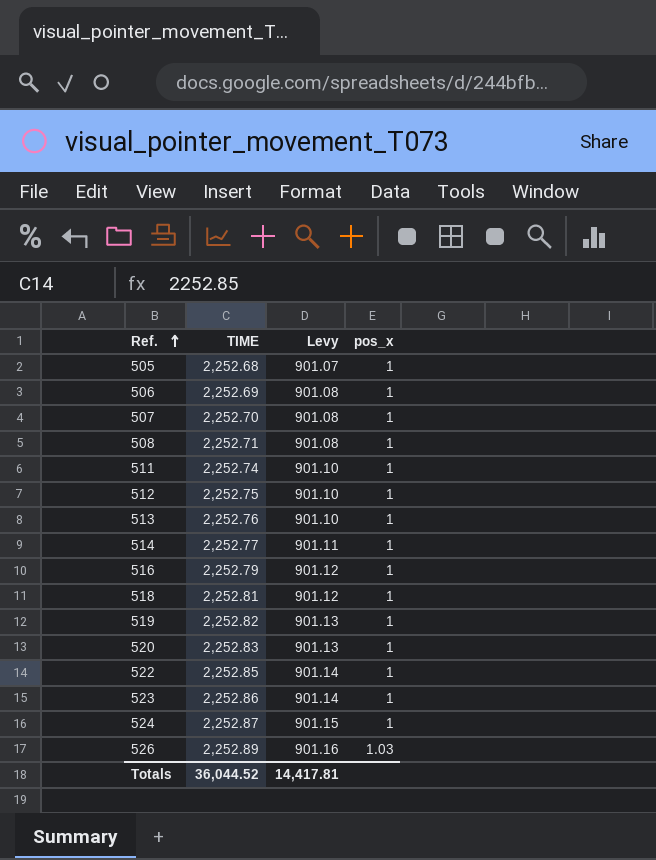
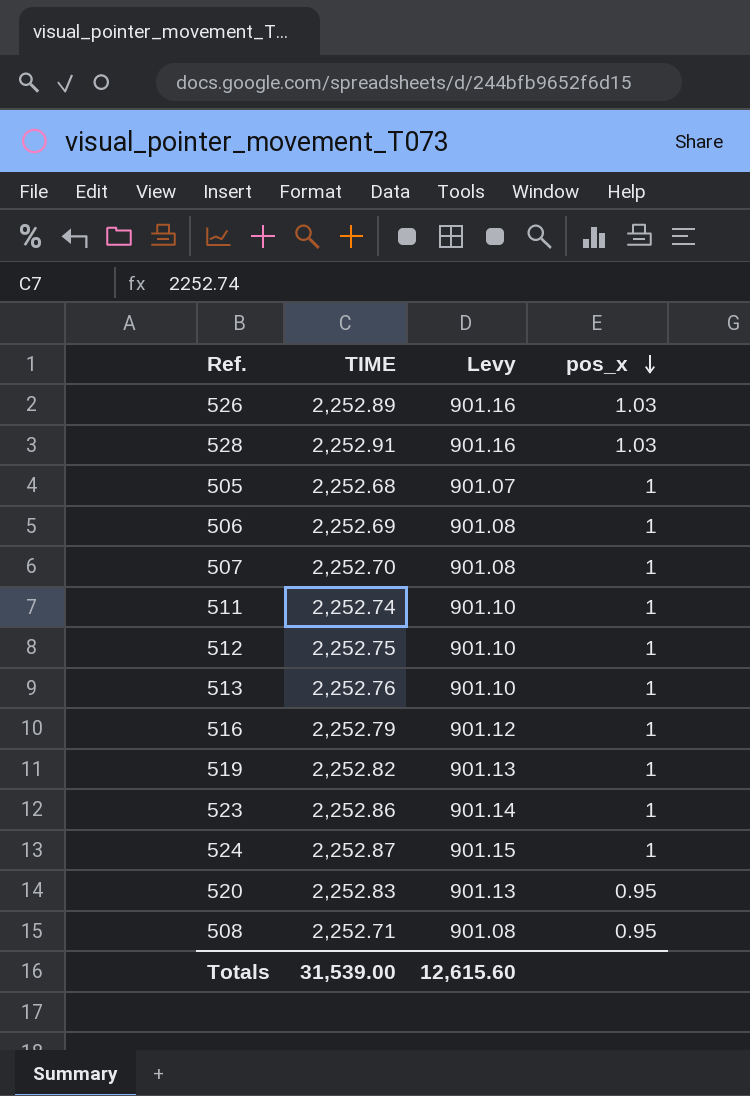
row order: Ref. ascending -> pos_x descending
row 514: 2,252.77 | 901.11 | 1 -> none
row 518: 2,252.81 | 901.12 | 1 -> none
row 522: 2,252.85 | 901.14 | 1 -> none
row 528: none -> 2,252.91 | 901.16 | 1.03
520 | pos_x: 1 -> 0.95
508 | pos_x: 1 -> 0.95
Totals | TIME: 36,044.52 -> 31,539.00
Totals | Levy: 14,417.81 -> 12,615.60

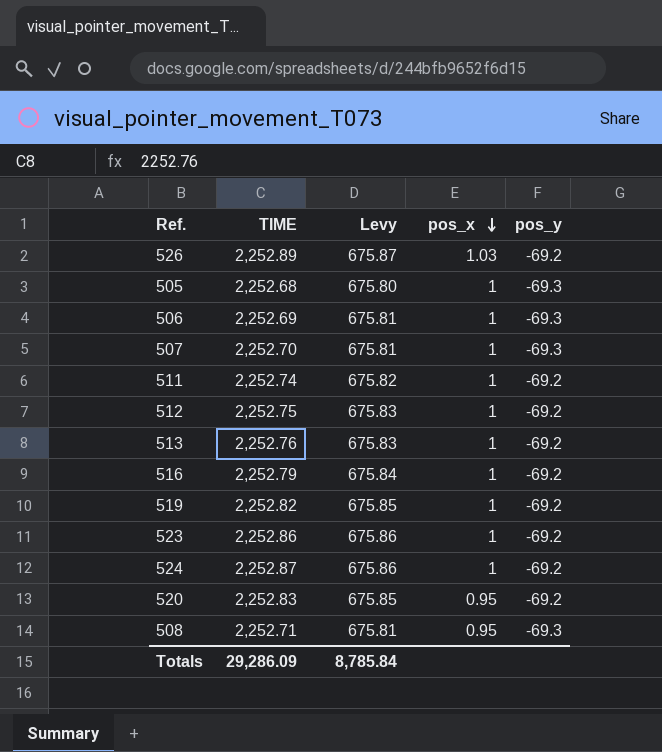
column Levy | formula: [TIME] * 0.4 -> [TIME] * 0.3
column pos_y | position: none -> 5
row 528: 2,252.91 | 901.16 | 1.03 -> none
Totals | TIME: 31,539.00 -> 29,286.09
Totals | Levy: 12,615.60 -> 8,785.84

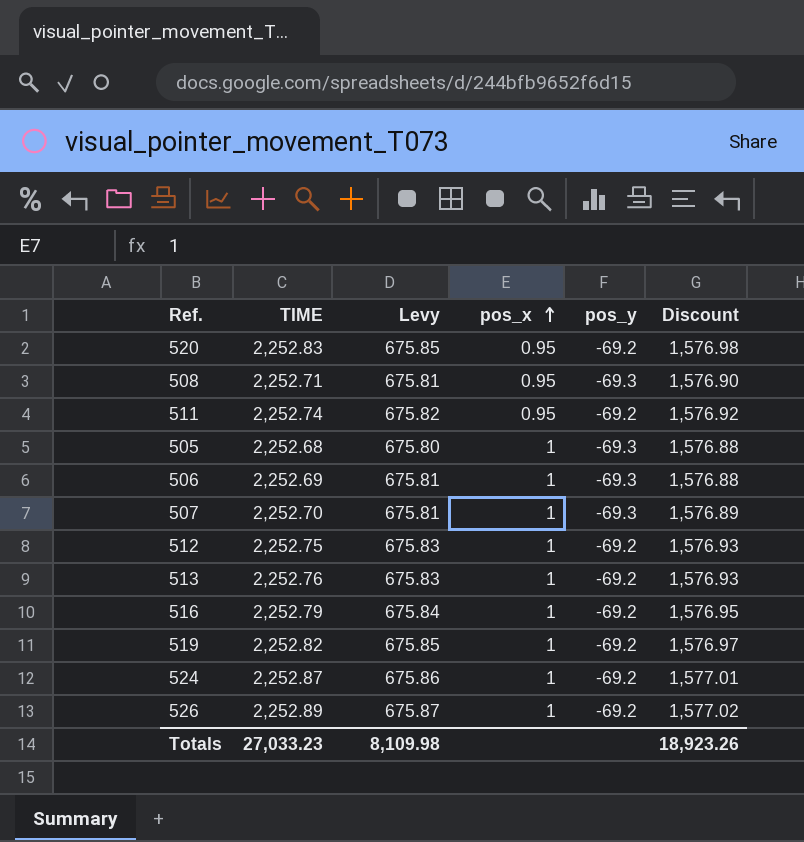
row order: pos_x descending -> pos_x ascending
column Discount | formula: none -> [TIME] * 0.7
row 523: 2,252.86 | 675.86 | 1 | -69.2 -> none
511 | pos_x: 1 -> 0.95
526 | pos_x: 1.03 -> 1
Totals | TIME: 29,286.09 -> 27,033.23
Totals | Levy: 8,785.84 -> 8,109.98

